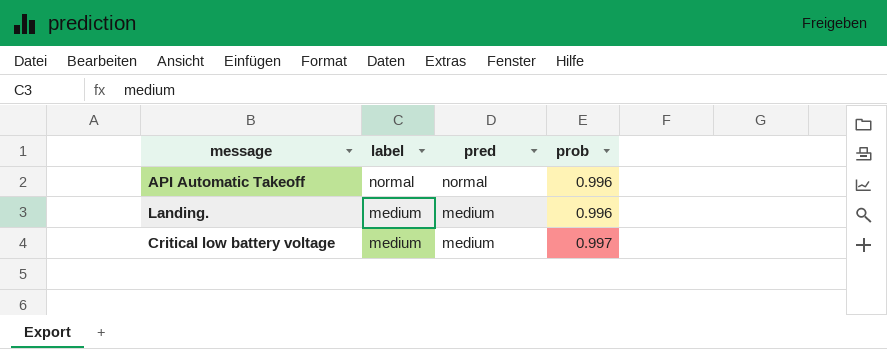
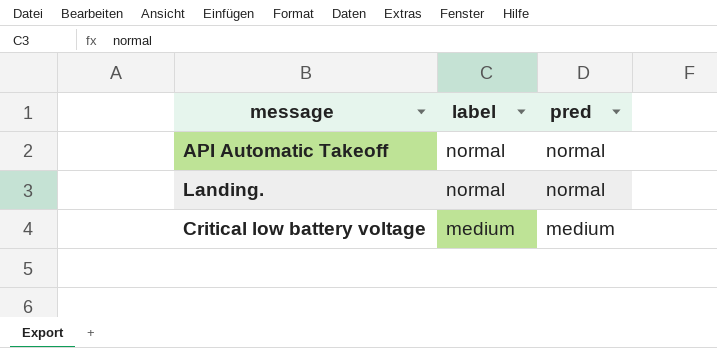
column prob | position: 4 -> none
Landing. | label: medium -> normal
Landing. | pred: medium -> normal

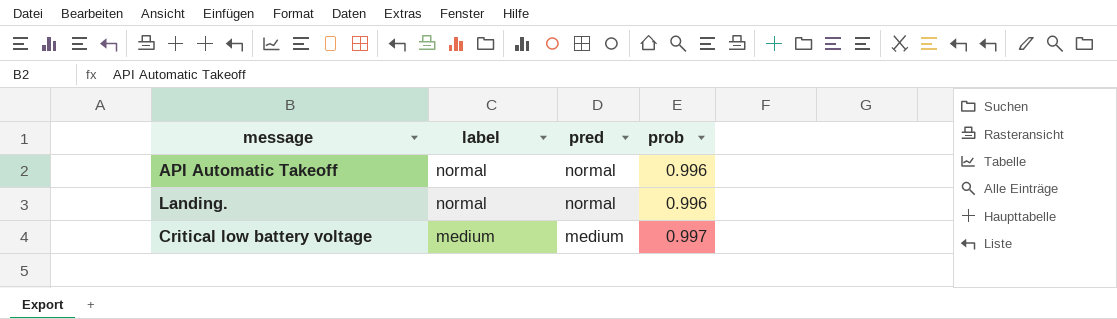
column prob | position: none -> 4

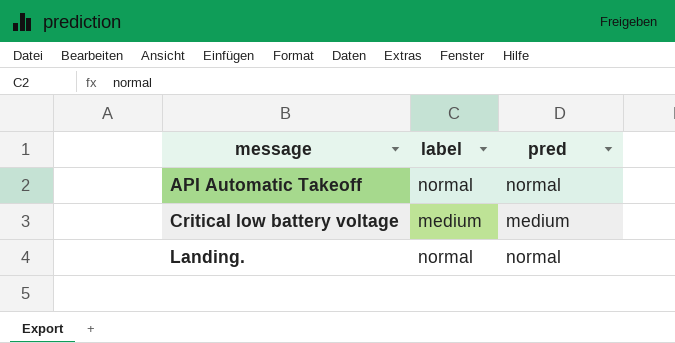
row order: label descending -> message ascending
column prob | position: 4 -> none

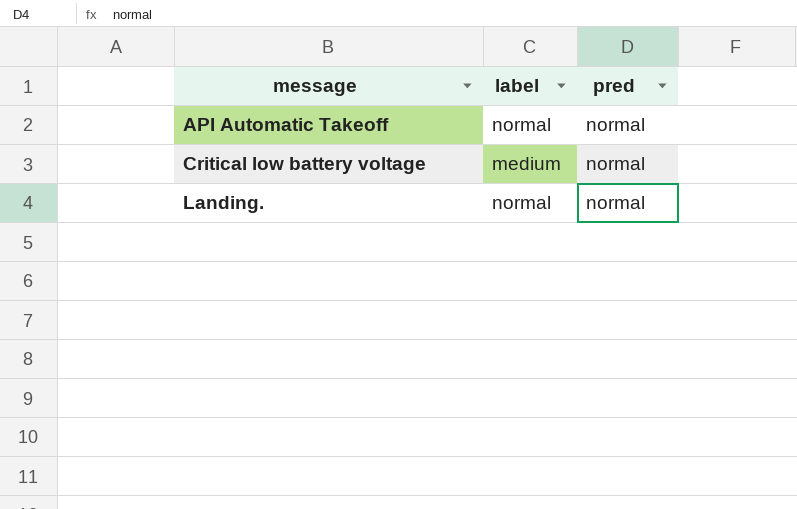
Critical low battery voltage | pred: medium -> normal

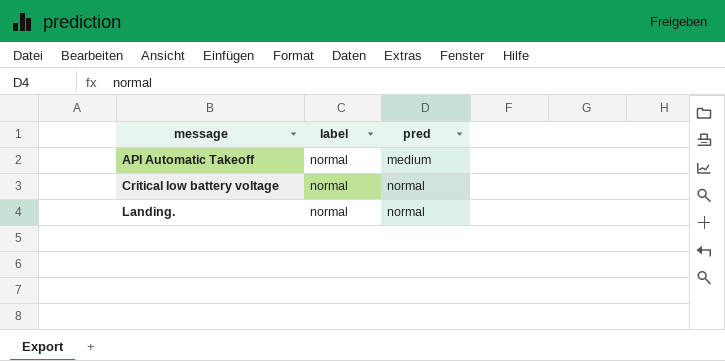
API Automatic Takeoff | pred: normal -> medium
Critical low battery voltage | label: medium -> normal

